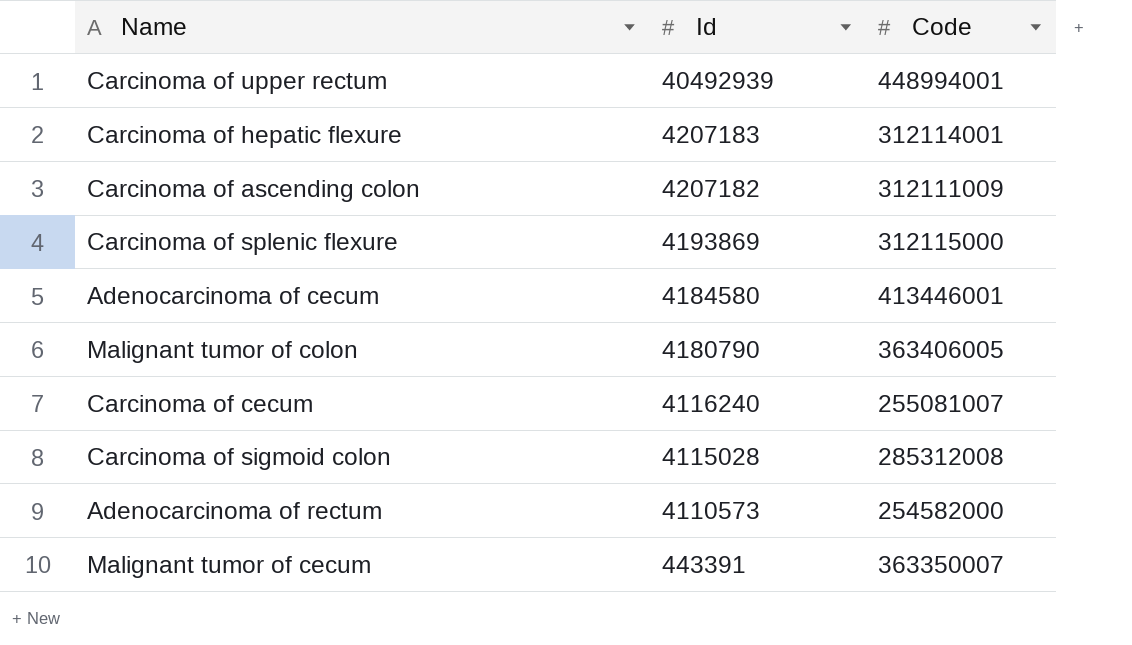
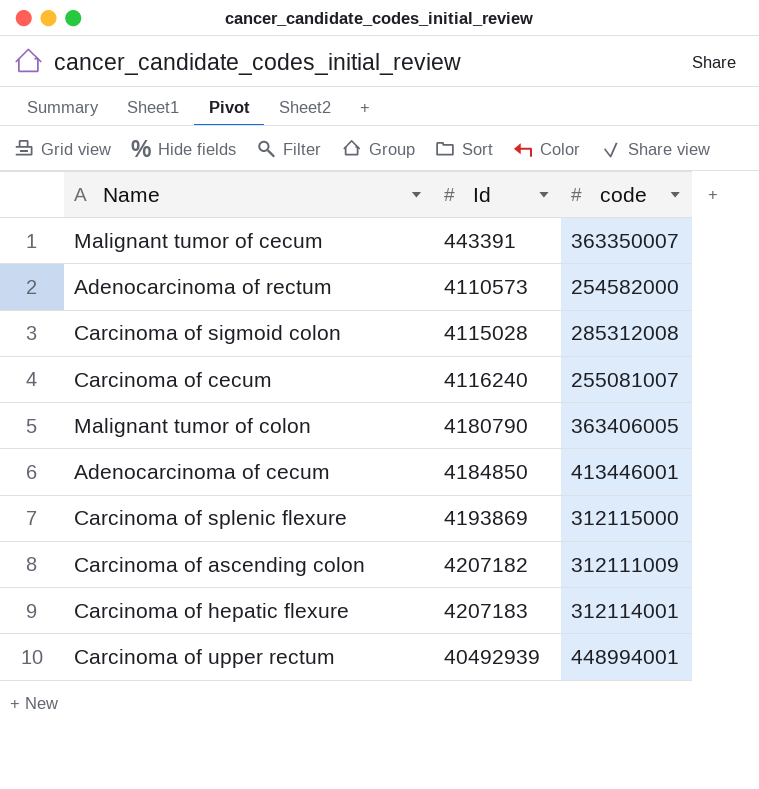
row order: Id descending -> Id ascending
column name: Code -> code
Adenocarcinoma of cecum | Id: 4184580 -> 4184850

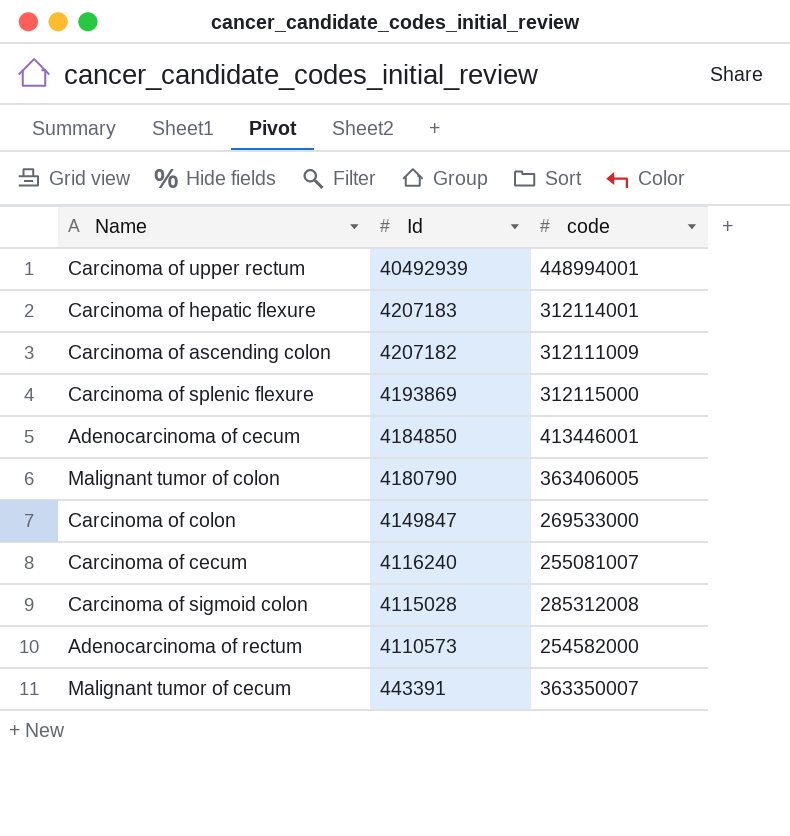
row order: Id ascending -> Id descending
row Carcinoma of colon: none -> 4149847 | 269533000

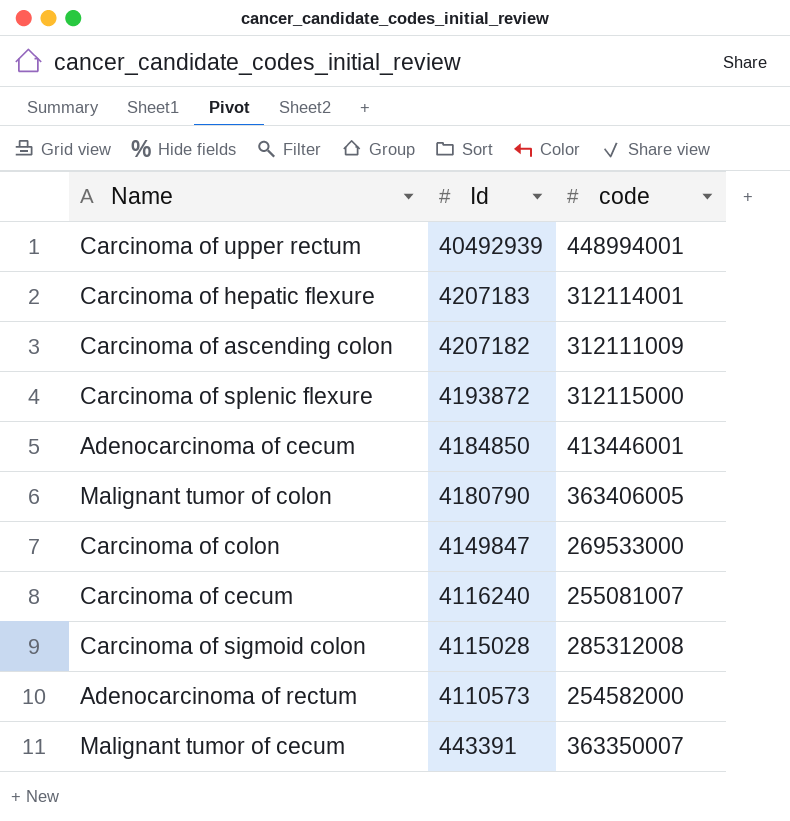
Carcinoma of splenic flexure | Id: 4193869 -> 4193872

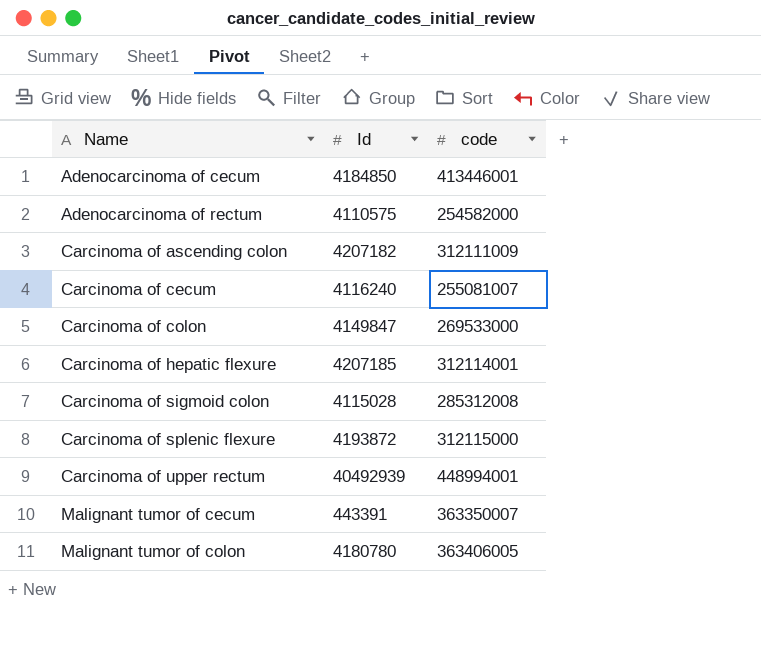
row order: Id descending -> Name ascending
Adenocarcinoma of rectum | Id: 4110573 -> 4110575
Carcinoma of hepatic flexure | Id: 4207183 -> 4207185
Malignant tumor of colon | Id: 4180790 -> 4180780

